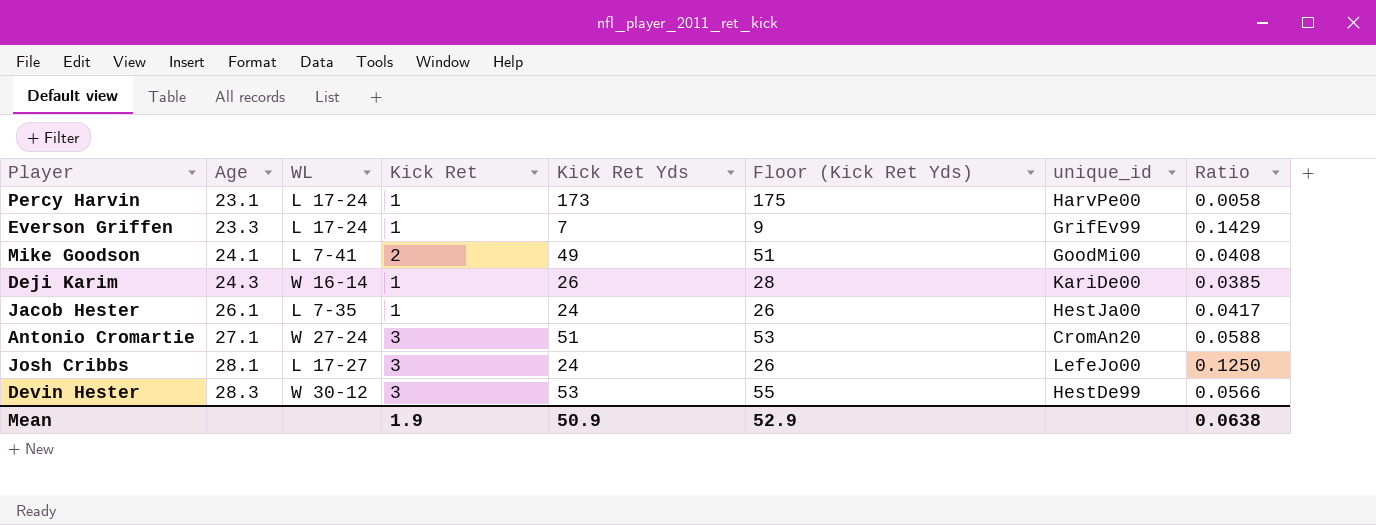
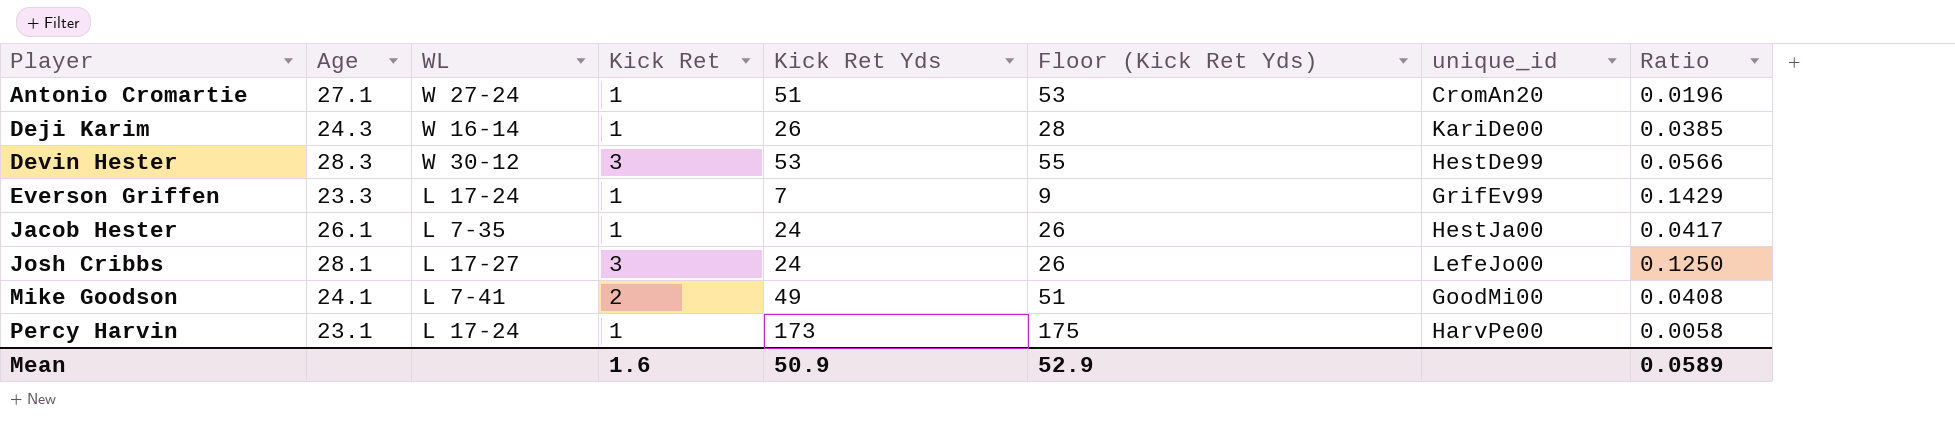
row order: Age ascending -> Player ascending
Antonio Cromartie | Kick Ret: 3 -> 1
Antonio Cromartie | Ratio: 0.0588 -> 0.0196
Mean | Kick Ret: 1.9 -> 1.6
Mean | Ratio: 0.0638 -> 0.0589

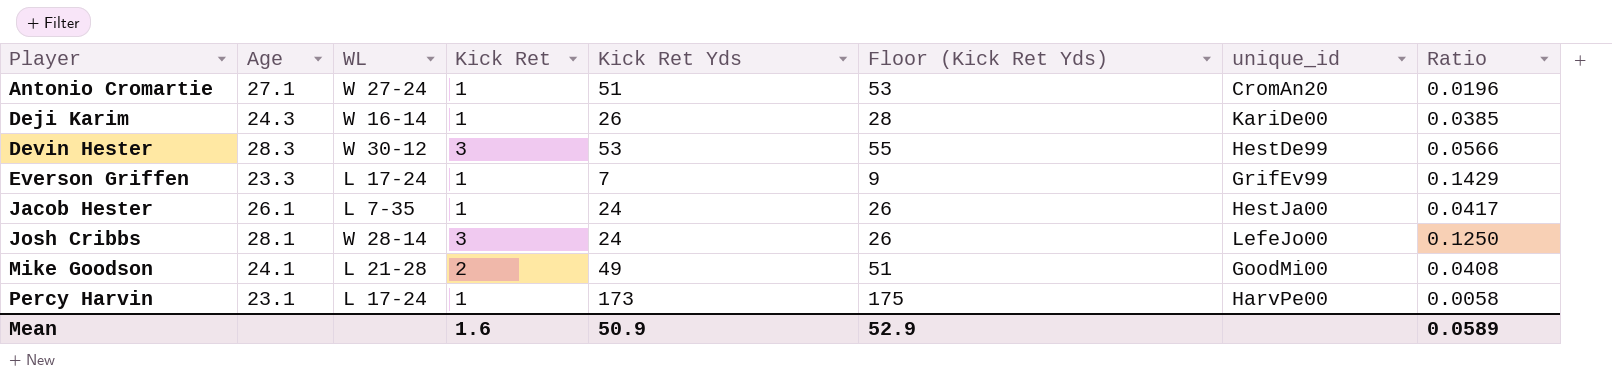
Josh Cribbs | WL: L 17-27 -> W 28-14
Mike Goodson | WL: L 7-41 -> L 21-28

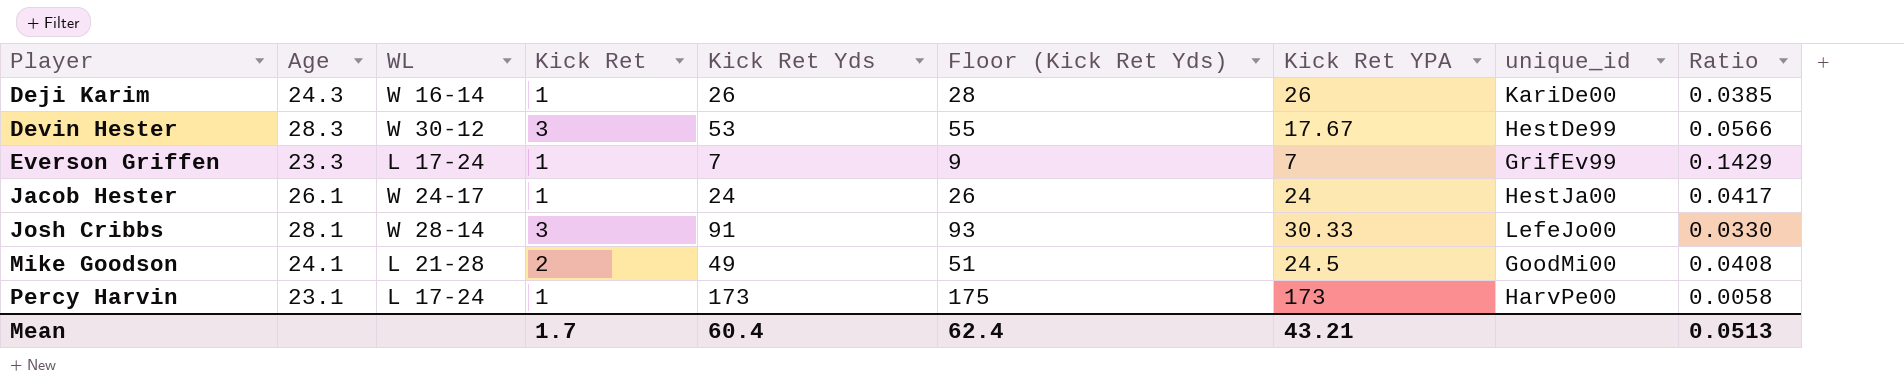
column Kick Ret YPA | formula: none -> [Kick Ret Yds] / [Kick Ret]
row Antonio Cromartie: 27.1 | W 27-24 | 1 | 51 | 53 | CromAn20 | 0.0196 -> none
Jacob Hester | WL: L 7-35 -> W 24-17
Josh Cribbs | Kick Ret Yds: 24 -> 91
Josh Cribbs | Floor (Kick Ret Yds): 26 -> 93
Josh Cribbs | Ratio: 0.1250 -> 0.0330
Mean | Kick Ret: 1.6 -> 1.7
Mean | Kick Ret Yds: 50.9 -> 60.4
Mean | Floor (Kick Ret Yds): 52.9 -> 62.4
Mean | Ratio: 0.0589 -> 0.0513

